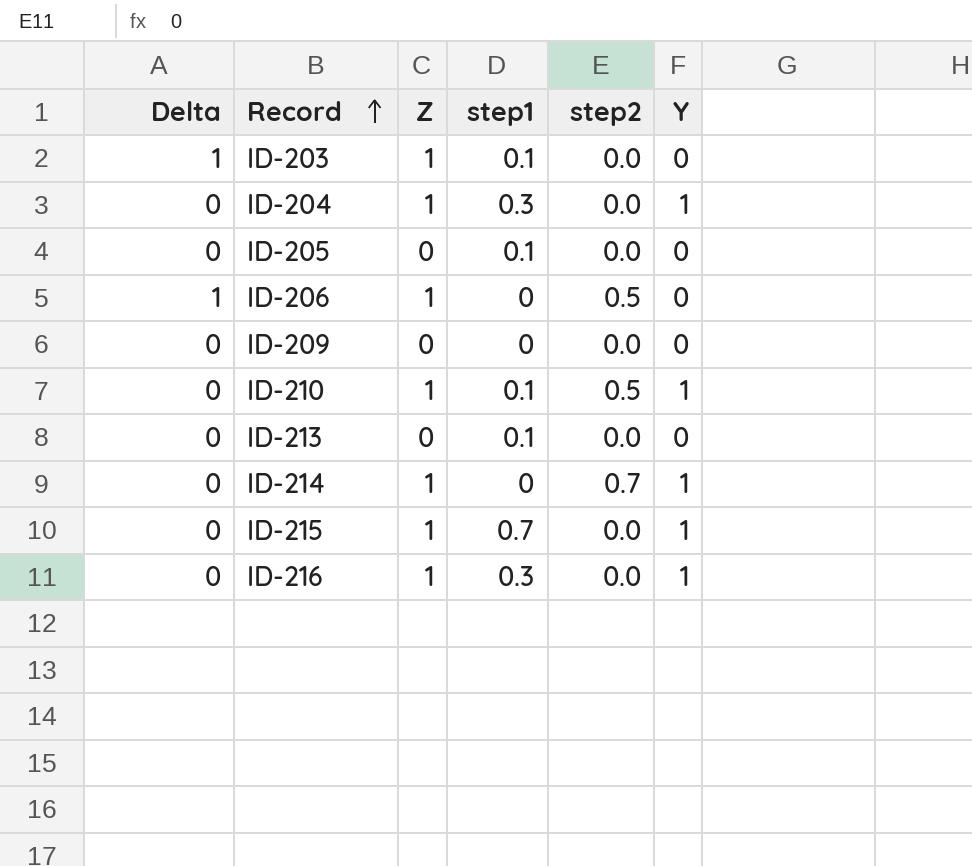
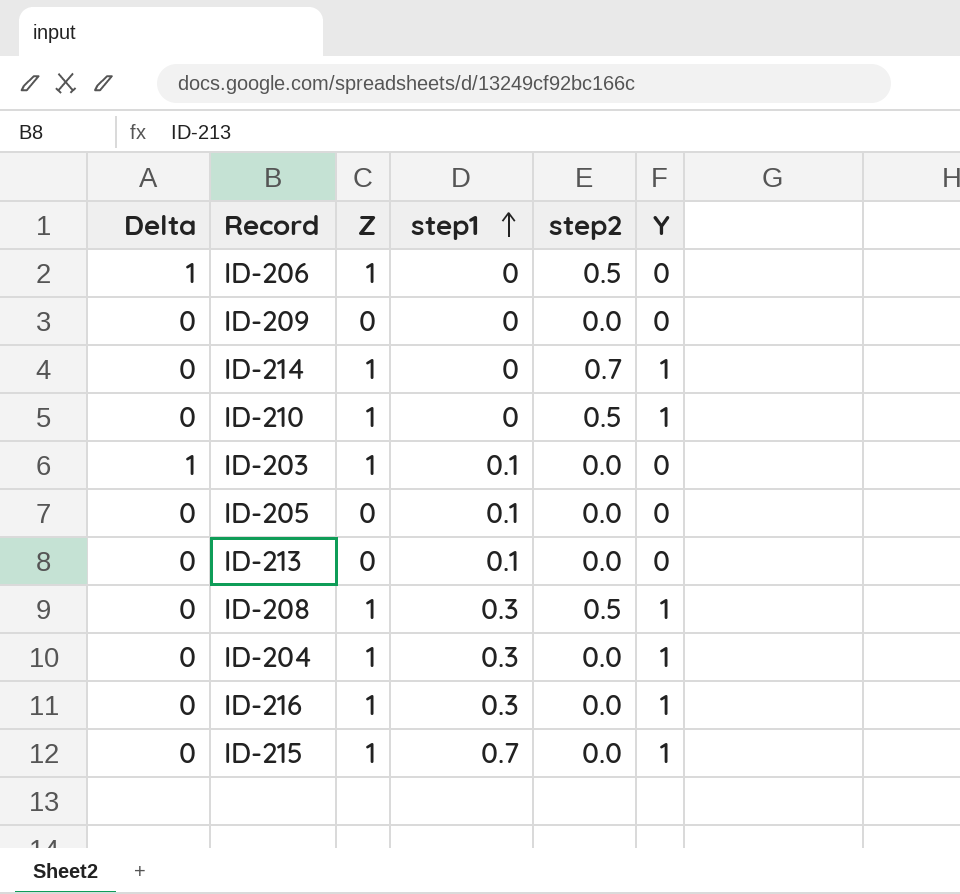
row order: Record ascending -> step1 ascending
ID-210 | step1: 0.1 -> 0
row ID-208: none -> 0 | 1 | 0.3 | 0.5 | 1

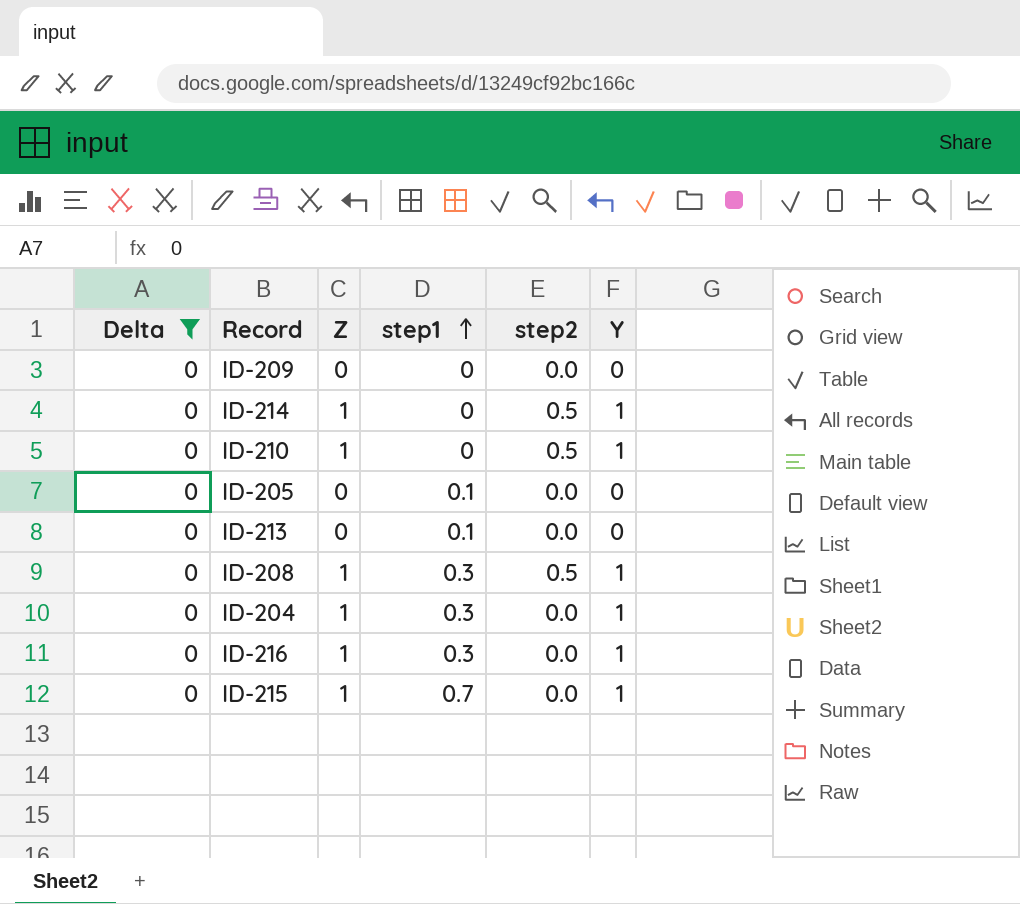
filter: none -> Delta = 0
ID-214 | step2: 0.7 -> 0.5

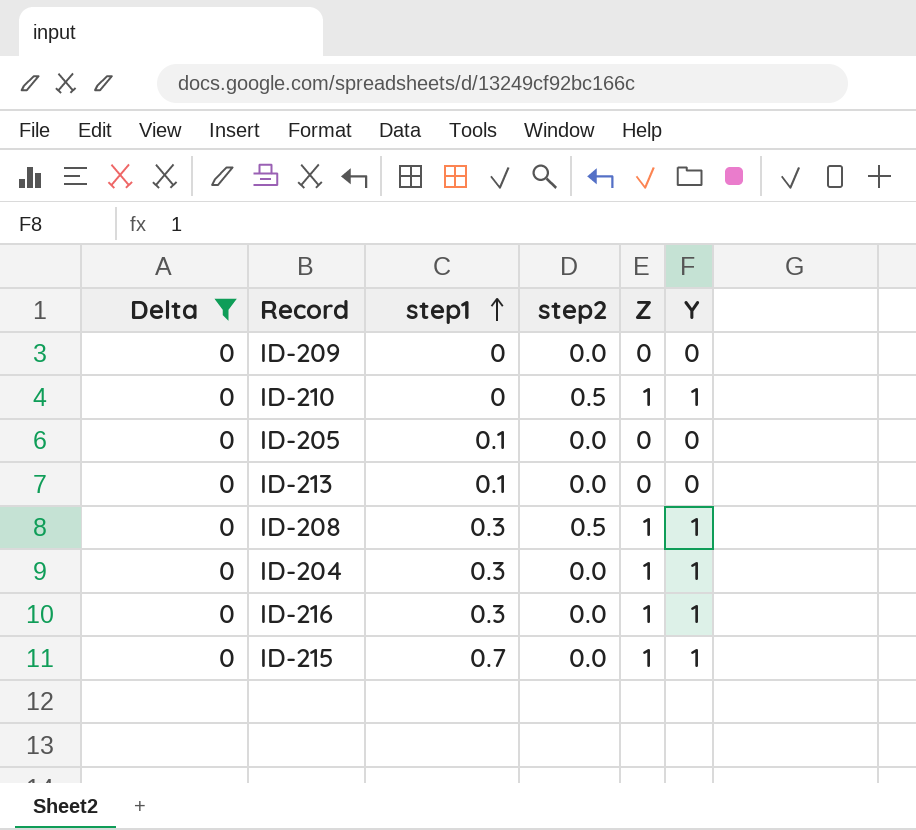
column Z | position: 3 -> 5
row ID-214: 0 | 1 | 0 | 0.5 | 1 -> none

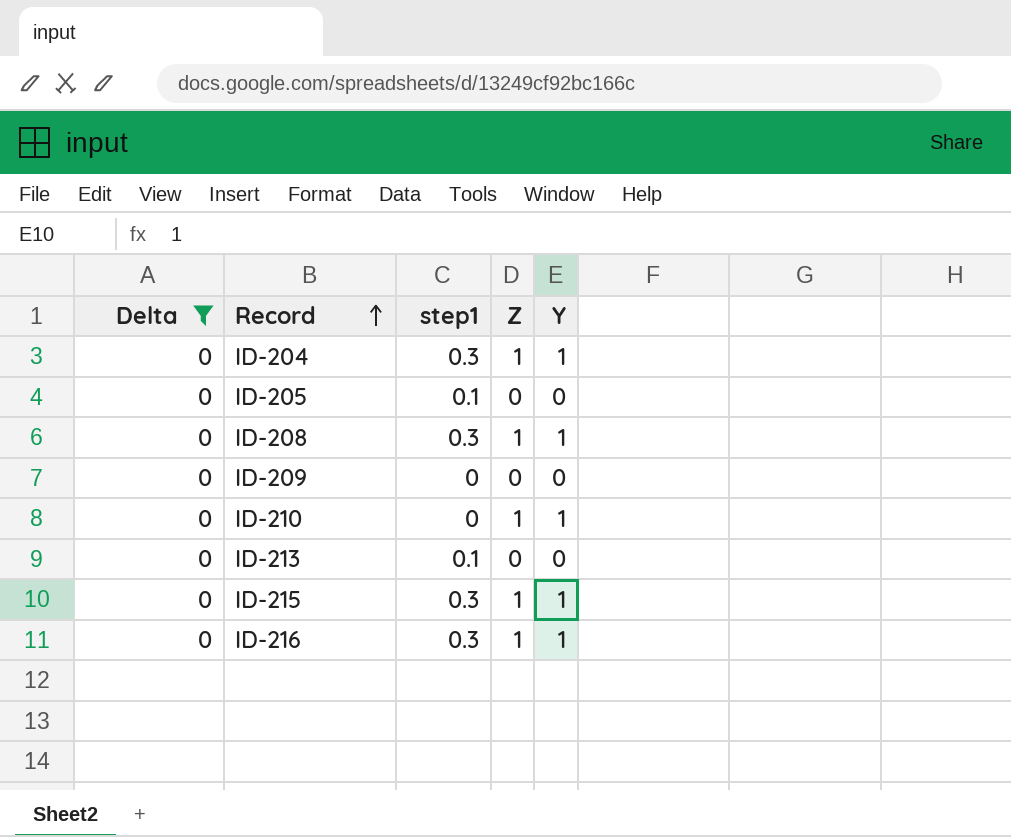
row order: step1 ascending -> Record ascending
column step2 | position: 4 -> none
ID-215 | step1: 0.7 -> 0.3

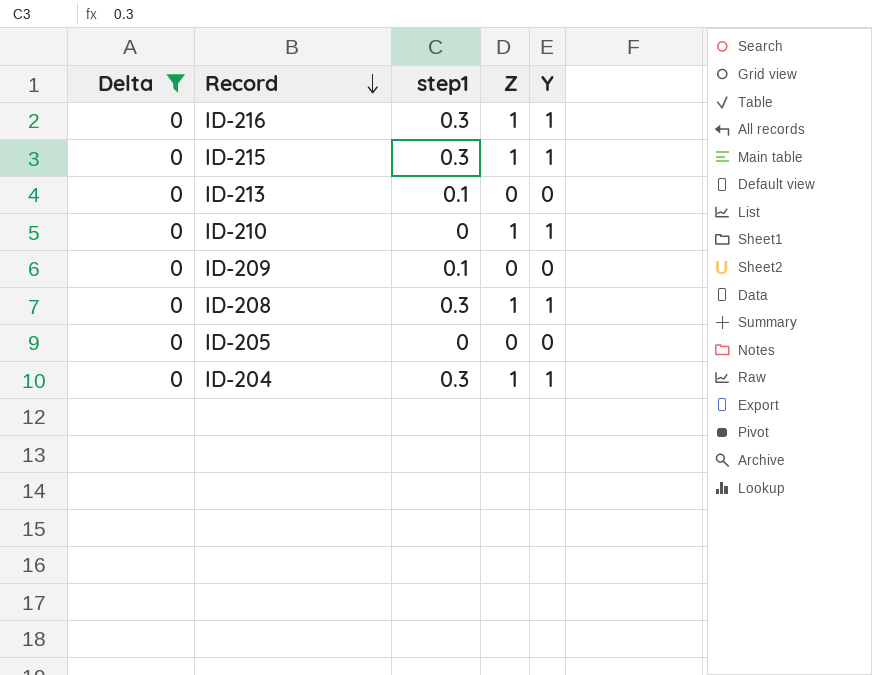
row order: Record ascending -> Record descending
ID-209 | step1: 0 -> 0.1
ID-205 | step1: 0.1 -> 0

